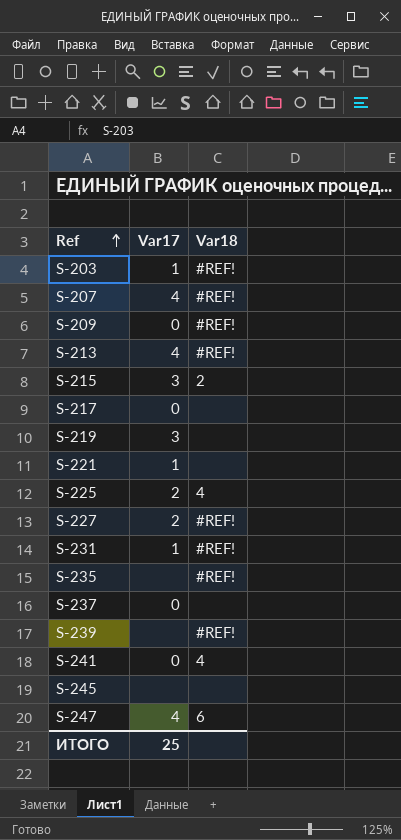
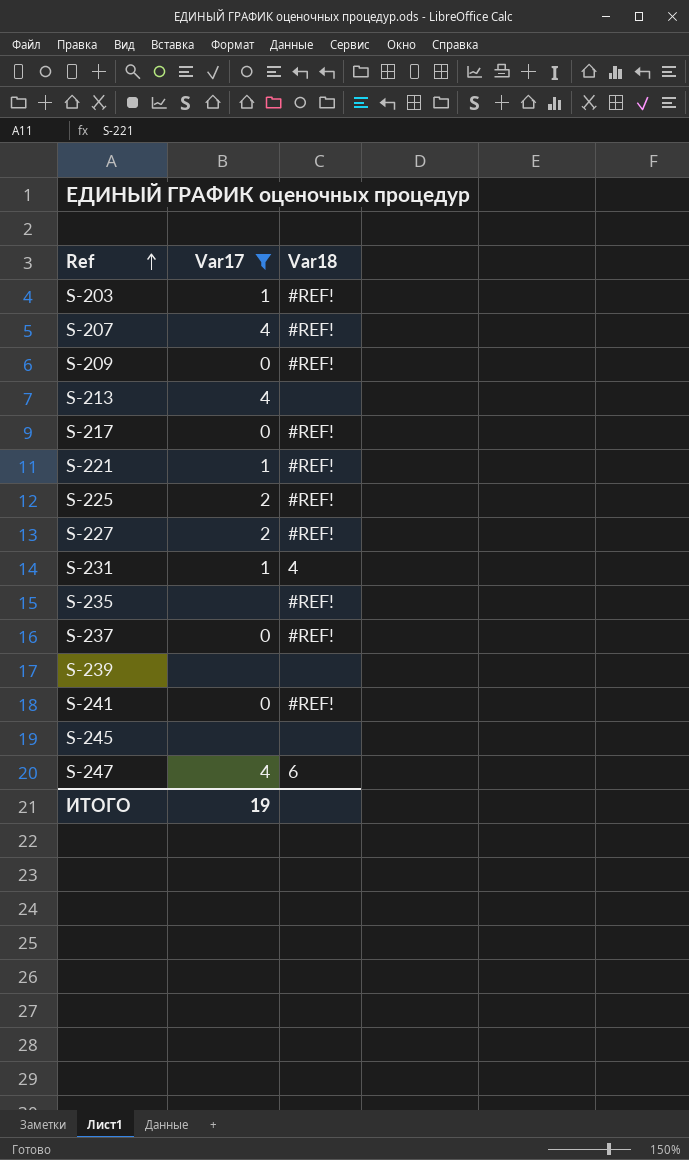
filter: none -> Var17 != 3
S-213 | Var18: #REF! -> none
S-217 | Var18: none -> #REF!
S-221 | Var18: none -> #REF!
S-225 | Var18: 4 -> #REF!
S-231 | Var18: #REF! -> 4
S-237 | Var18: none -> #REF!
S-239 | Var18: #REF! -> none
S-241 | Var18: 4 -> #REF!
ИТОГО | Var17: 25 -> 19

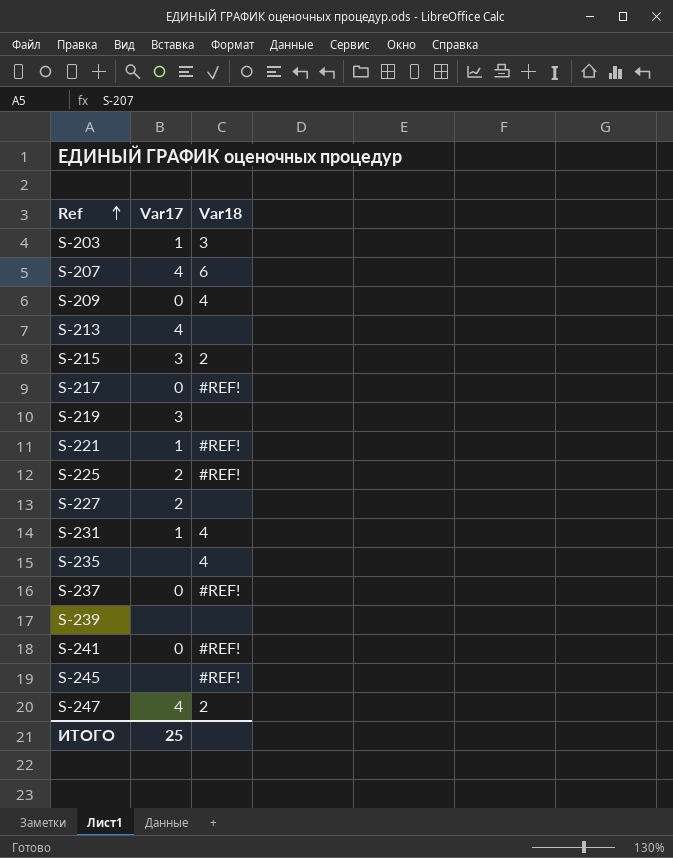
filter: Var17 != 3 -> none
S-203 | Var18: #REF! -> 3
S-207 | Var18: #REF! -> 6
S-209 | Var18: #REF! -> 4
S-227 | Var18: #REF! -> none
S-235 | Var18: #REF! -> 4
S-245 | Var18: none -> #REF!
S-247 | Var18: 6 -> 2
ИТОГО | Var17: 19 -> 25

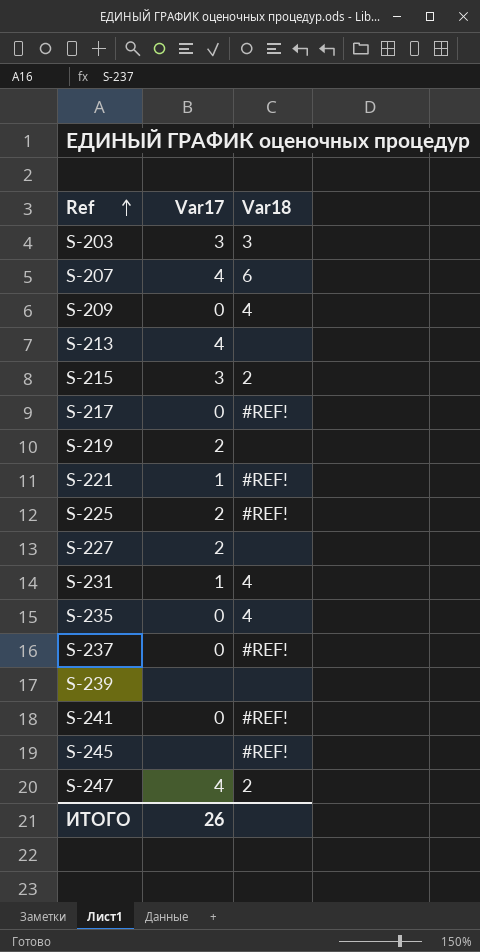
S-203 | Var17: 1 -> 3
S-219 | Var17: 3 -> 2
S-235 | Var17: none -> 0
ИТОГО | Var17: 25 -> 26

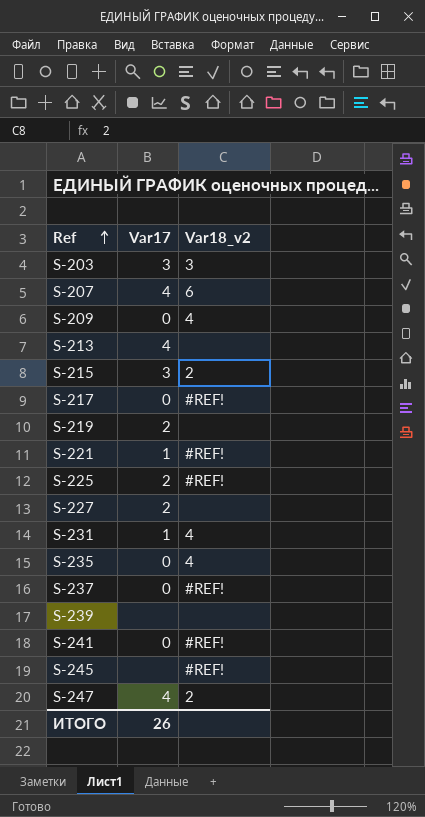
column name: Var18 -> Var18_v2

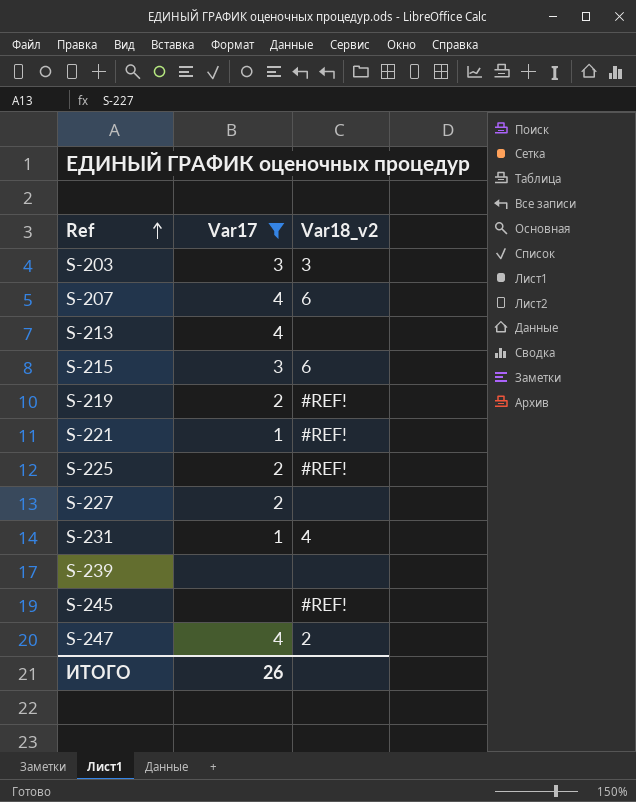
filter: none -> Var17 != 0
S-215 | Var18_v2: 2 -> 6
S-219 | Var18_v2: none -> #REF!

